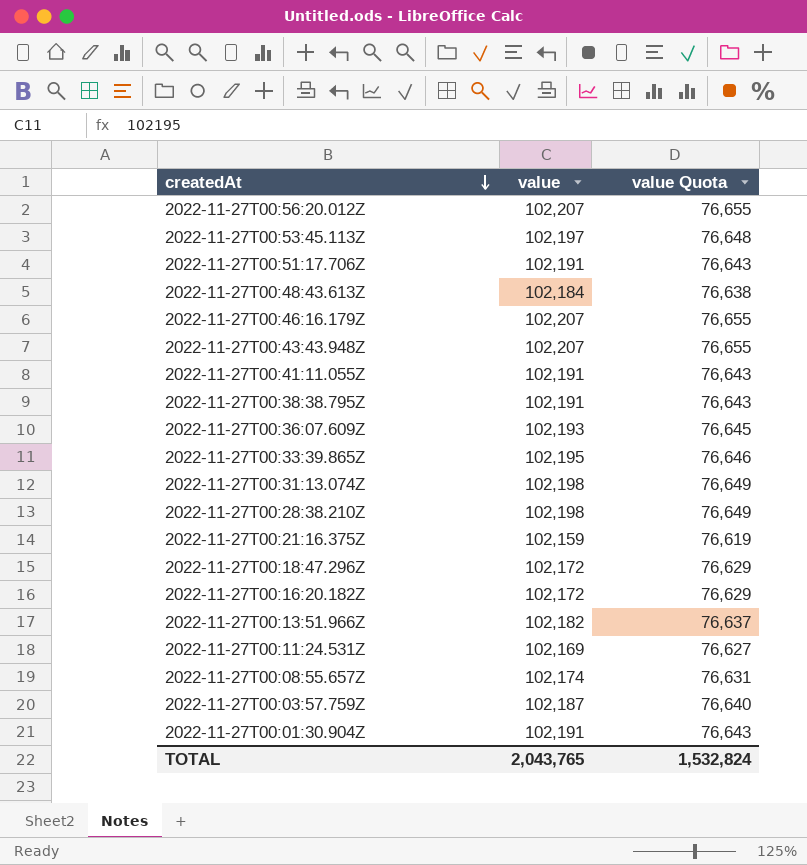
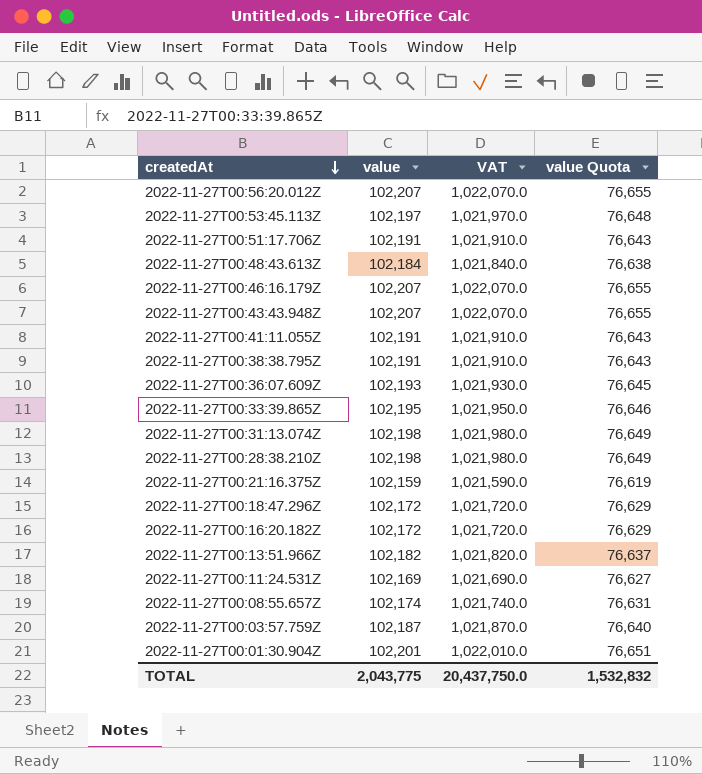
column VAT | formula: none -> [value] * 10
2022-11-27T00:01:30.904Z | value: 102,191 -> 102,201
2022-11-27T00:01:30.904Z | value Quota: 76,643 -> 76,651
TOTAL | value: 2,043,765 -> 2,043,775
TOTAL | value Quota: 1,532,824 -> 1,532,832

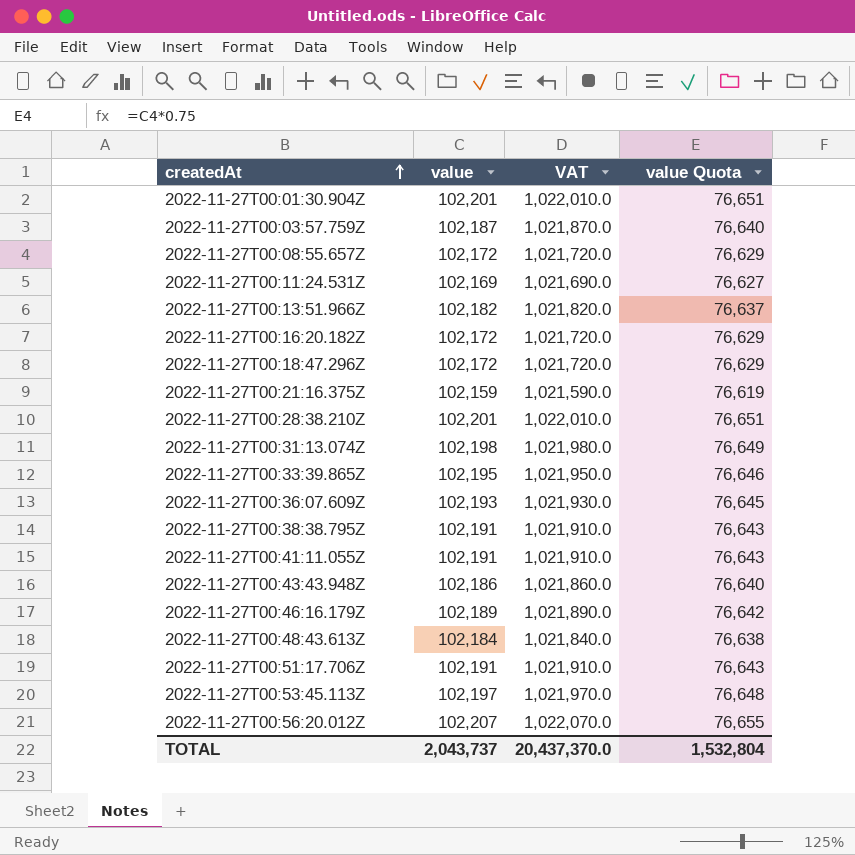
row order: createdAt descending -> createdAt ascending
2022-11-27T00:08:55.657Z | value: 102,174 -> 102,172
2022-11-27T00:08:55.657Z | VAT: 1,021,740.0 -> 1,021,720.0
2022-11-27T00:08:55.657Z | value Quota: 76,631 -> 76,629
2022-11-27T00:28:38.210Z | value: 102,198 -> 102,201
2022-11-27T00:28:38.210Z | VAT: 1,021,980.0 -> 1,022,010.0
2022-11-27T00:28:38.210Z | value Quota: 76,649 -> 76,651
2022-11-27T00:43:43.948Z | value: 102,207 -> 102,186
2022-11-27T00:43:43.948Z | VAT: 1,022,070.0 -> 1,021,860.0
2022-11-27T00:43:43.948Z | value Quota: 76,655 -> 76,640
2022-11-27T00:46:16.179Z | value: 102,207 -> 102,189
2022-11-27T00:46:16.179Z | VAT: 1,022,070.0 -> 1,021,890.0
2022-11-27T00:46:16.179Z | value Quota: 76,655 -> 76,642
TOTAL | value: 2,043,775 -> 2,043,737
TOTAL | VAT: 20,437,750.0 -> 20,437,370.0
TOTAL | value Quota: 1,532,832 -> 1,532,804

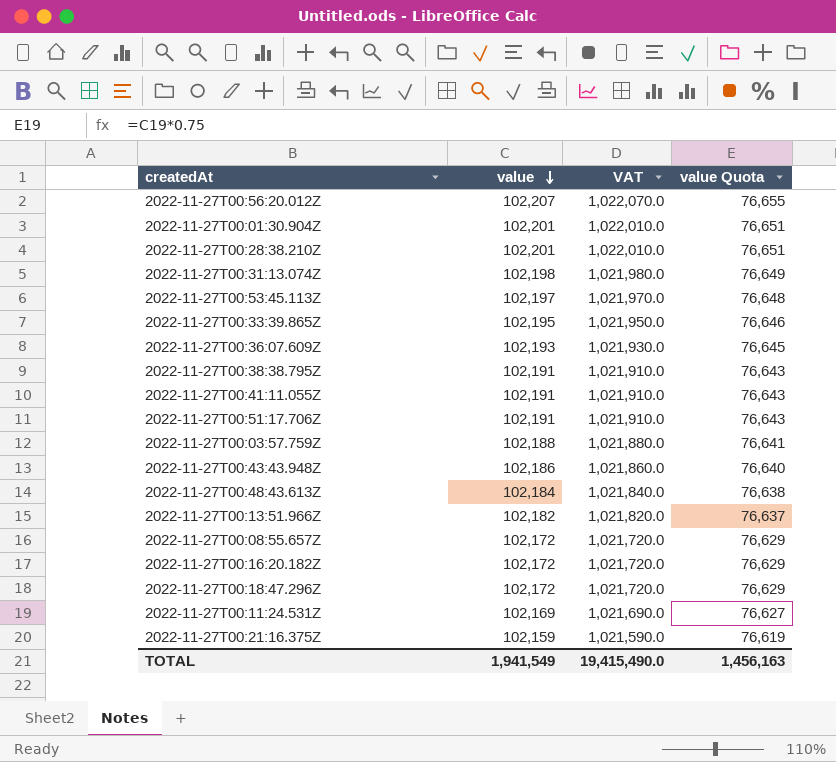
row order: createdAt ascending -> value descending
row 2022-11-27T00:46:16.179Z: 102,189 | 1,021,890.0 | 76,642 -> none
2022-11-27T00:03:57.759Z | value: 102,187 -> 102,188
2022-11-27T00:03:57.759Z | VAT: 1,021,870.0 -> 1,021,880.0
2022-11-27T00:03:57.759Z | value Quota: 76,640 -> 76,641
TOTAL | value: 2,043,737 -> 1,941,549
TOTAL | VAT: 20,437,370.0 -> 19,415,490.0
TOTAL | value Quota: 1,532,804 -> 1,456,163

